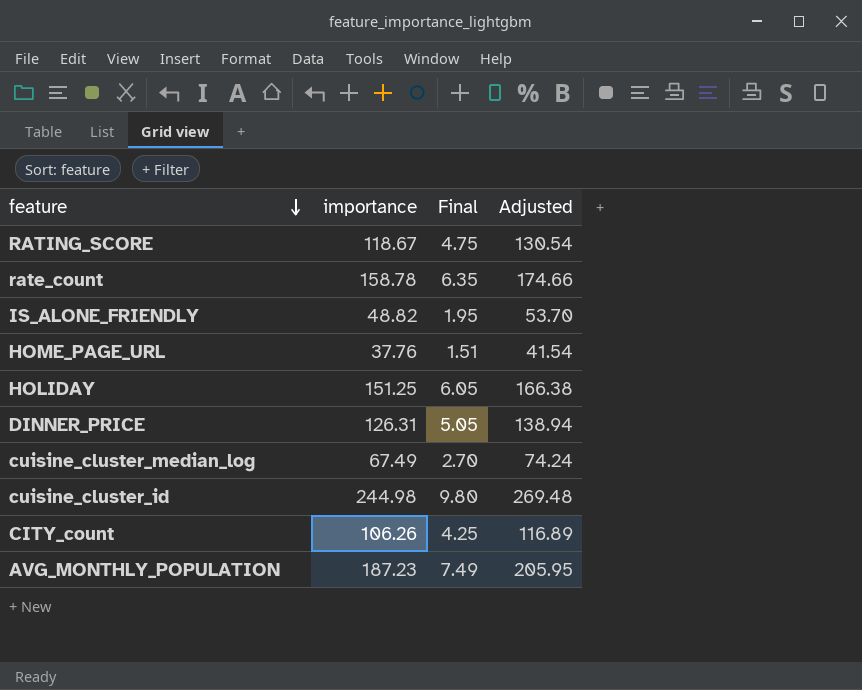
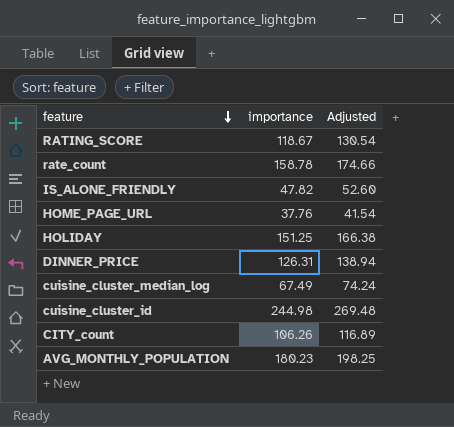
column Final | formula: [importance] * 0.04 -> none
IS_ALONE_FRIENDLY | importance: 48.82 -> 47.82
IS_ALONE_FRIENDLY | Adjusted: 53.70 -> 52.60
AVG_MONTHLY_POPULATION | importance: 187.23 -> 180.23
AVG_MONTHLY_POPULATION | Adjusted: 205.95 -> 198.25

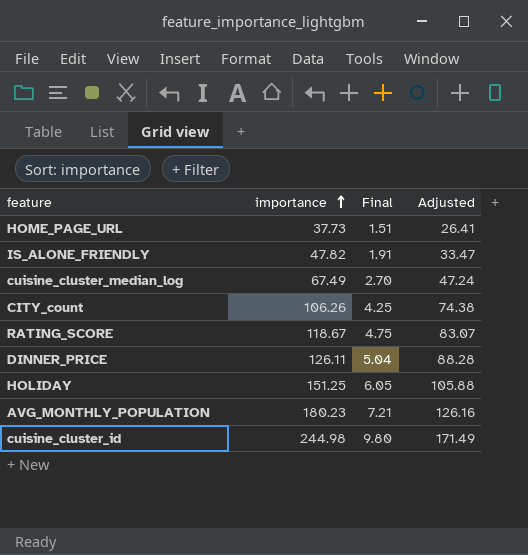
row order: feature descending -> importance ascending
column Final | formula: none -> [importance] * 0.04
column Adjusted | formula: [importance] * 1.1 -> [importance] * 0.7
row rate_count: 158.78 | 174.66 -> none
HOME_PAGE_URL | importance: 37.76 -> 37.73
DINNER_PRICE | importance: 126.31 -> 126.11

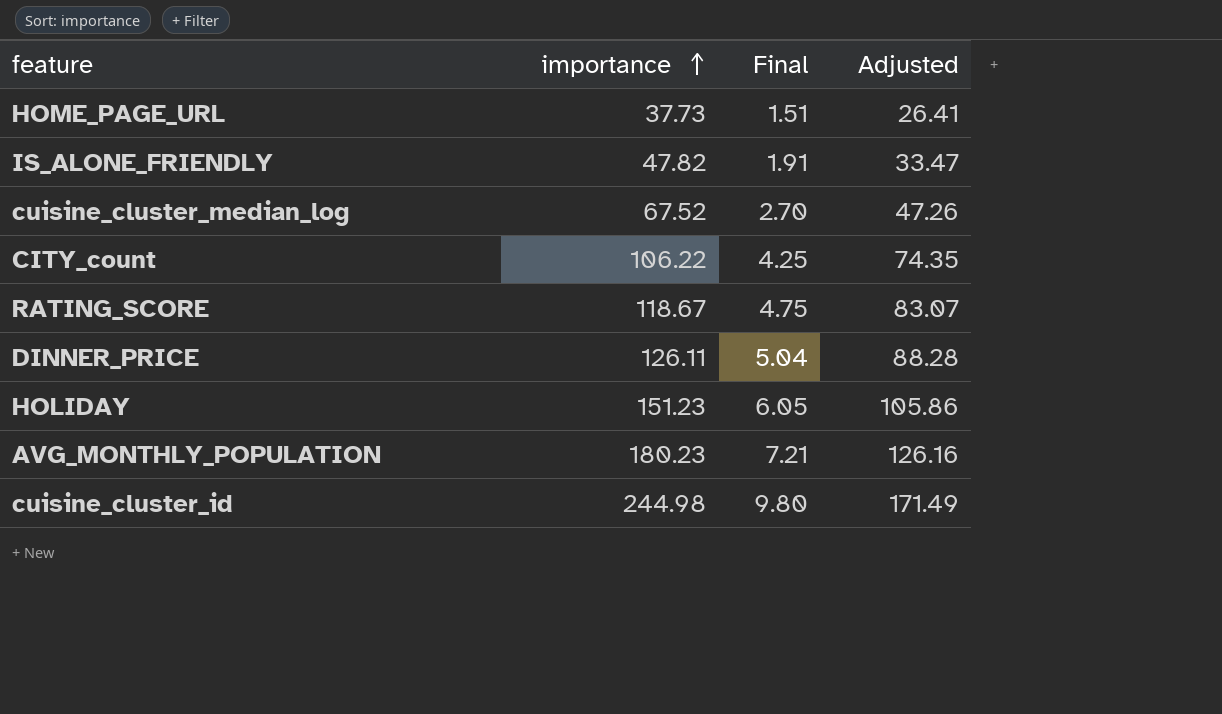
cuisine_cluster_median_log | importance: 67.49 -> 67.52
cuisine_cluster_median_log | Adjusted: 47.24 -> 47.26
CITY_count | importance: 106.26 -> 106.22
CITY_count | Adjusted: 74.38 -> 74.35
HOLIDAY | importance: 151.25 -> 151.23
HOLIDAY | Adjusted: 105.88 -> 105.86

